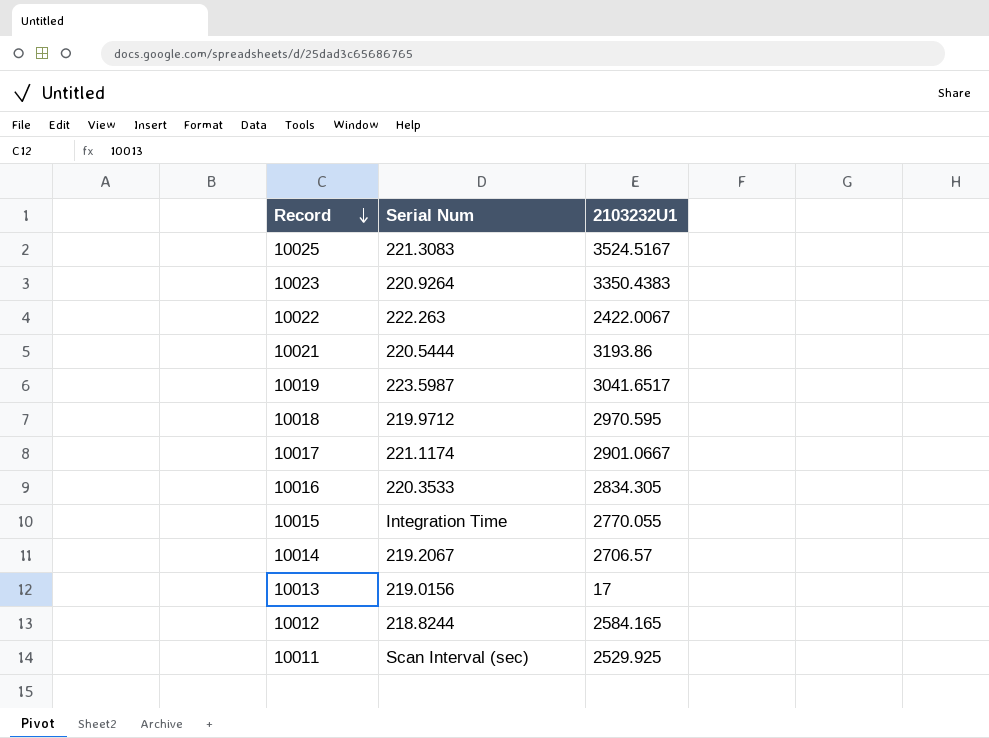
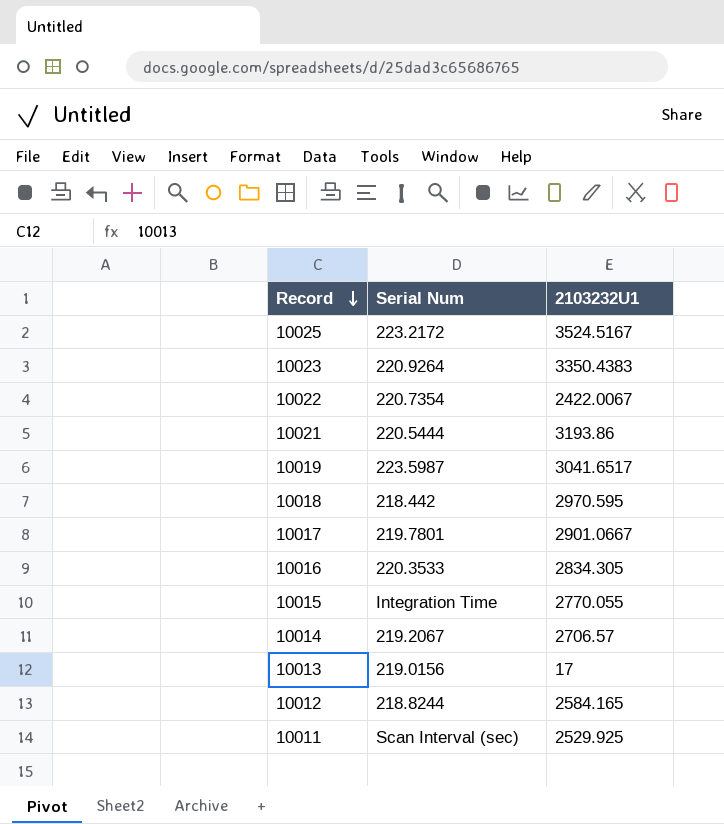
10025 | Serial Num: 221.3083 -> 223.2172
10022 | Serial Num: 222.263 -> 220.7354
10018 | Serial Num: 219.9712 -> 218.442
10017 | Serial Num: 221.1174 -> 219.7801

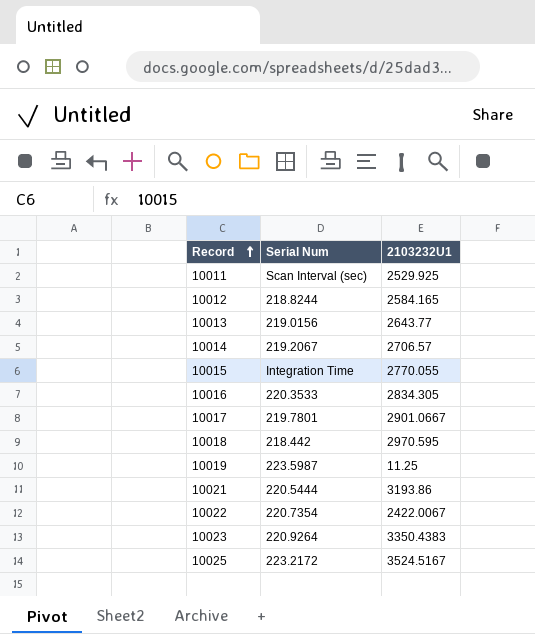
row order: Record descending -> Record ascending
10013 | 2103232U1: 17 -> 2643.77
10019 | 2103232U1: 3041.6517 -> 11.25

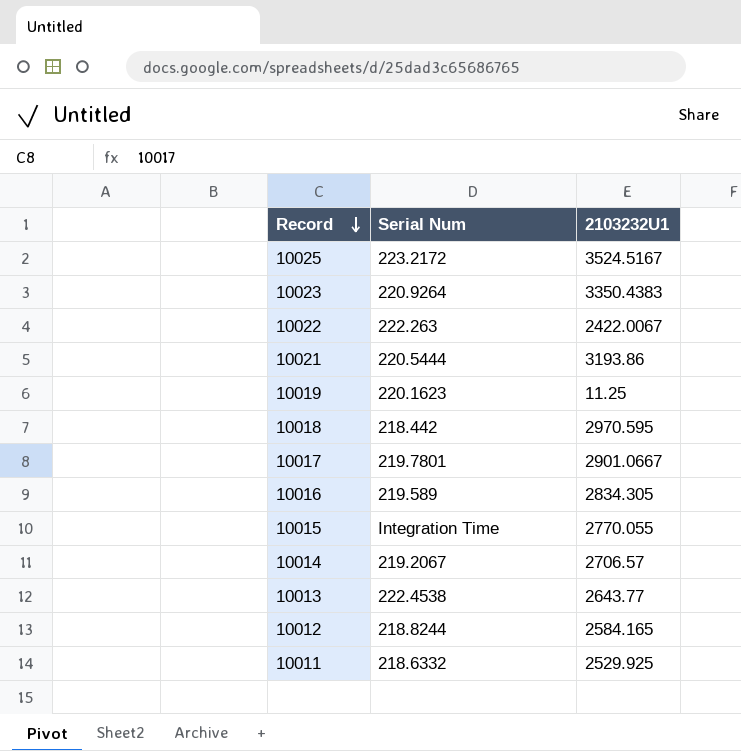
row order: Record ascending -> Record descending
10022 | Serial Num: 220.7354 -> 222.263
10019 | Serial Num: 223.5987 -> 220.1623
10016 | Serial Num: 220.3533 -> 219.589
10013 | Serial Num: 219.0156 -> 222.4538
10011 | Serial Num: Scan Interval (sec) -> 218.6332

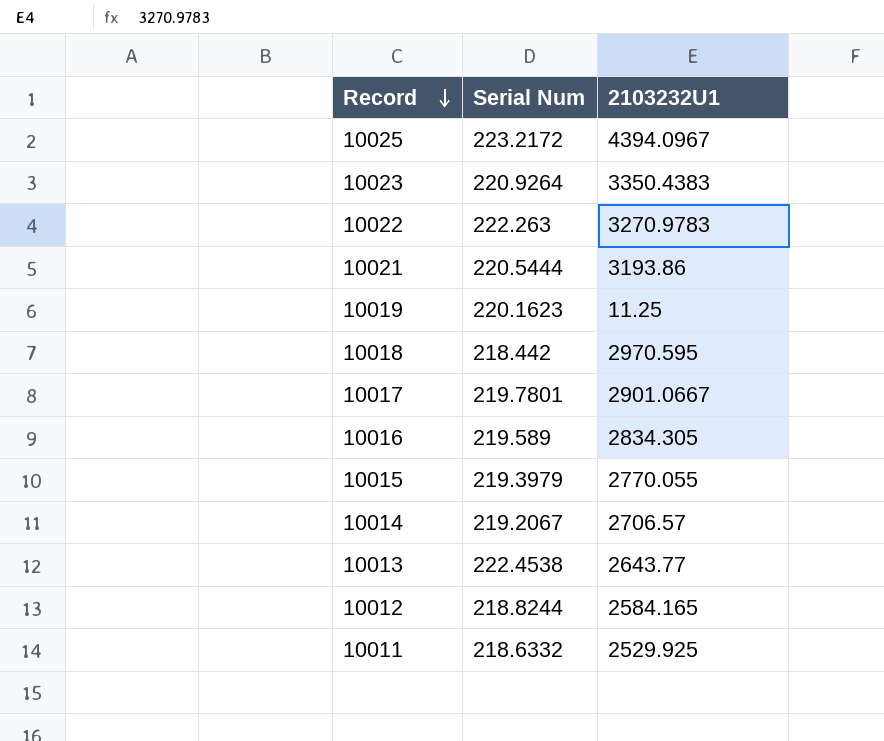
10025 | 2103232U1: 3524.5167 -> 4394.0967
10022 | 2103232U1: 2422.0067 -> 3270.9783
10015 | Serial Num: Integration Time -> 219.3979

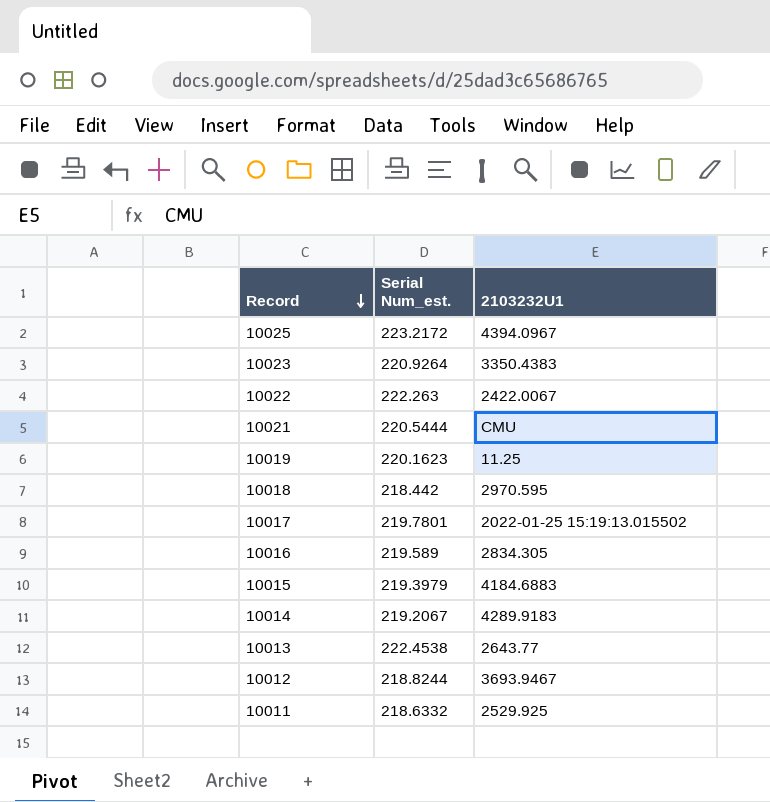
column name: Serial Num -> Serial Num_est.
10022 | 2103232U1: 3270.9783 -> 2422.0067
10021 | 2103232U1: 3193.86 -> CMU
10017 | 2103232U1: 2901.0667 -> 2022-01-25 15:19:13.015502
10015 | 2103232U1: 2770.055 -> 4184.6883
10014 | 2103232U1: 2706.57 -> 4289.9183
10012 | 2103232U1: 2584.165 -> 3693.9467

